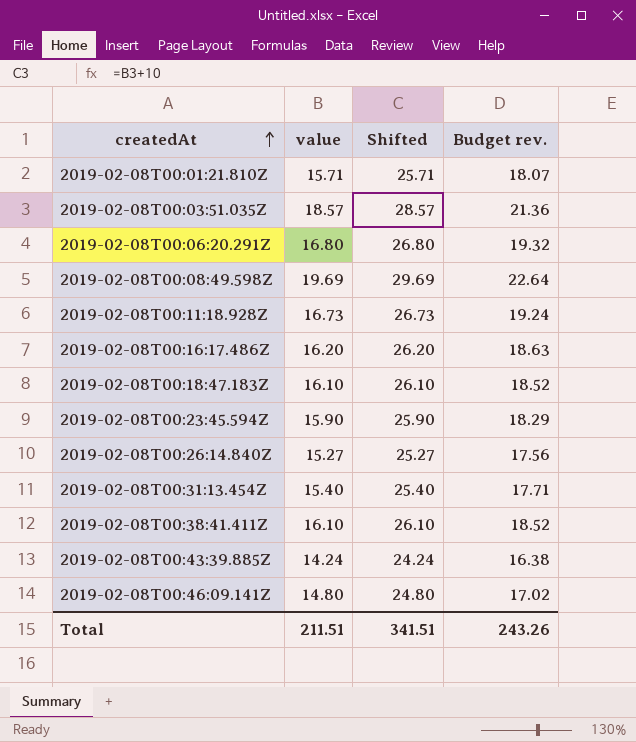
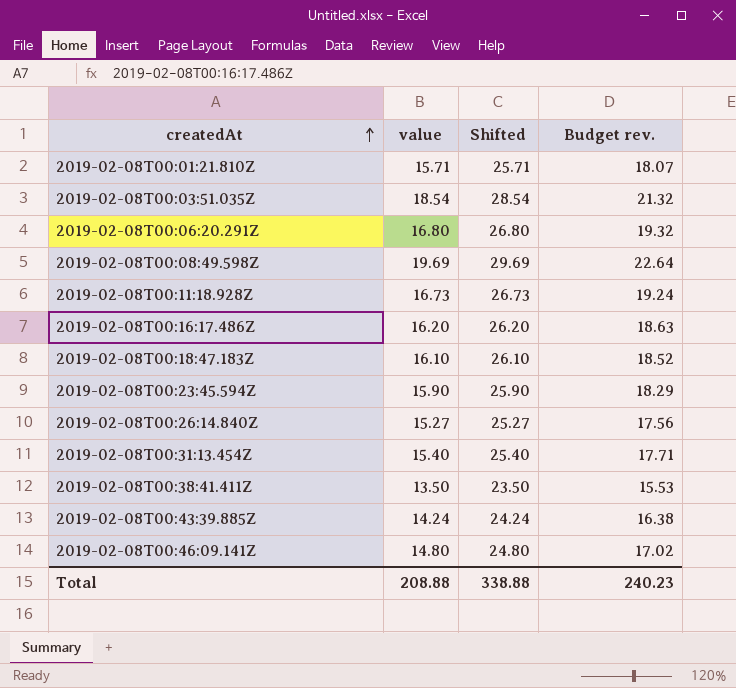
2019-02-08T00:03:51.035Z | value: 18.57 -> 18.54
2019-02-08T00:03:51.035Z | Shifted: 28.57 -> 28.54
2019-02-08T00:03:51.035Z | Budget rev.: 21.36 -> 21.32
2019-02-08T00:38:41.411Z | value: 16.10 -> 13.50
2019-02-08T00:38:41.411Z | Shifted: 26.10 -> 23.50
2019-02-08T00:38:41.411Z | Budget rev.: 18.52 -> 15.53
Total | value: 211.51 -> 208.88
Total | Shifted: 341.51 -> 338.88
Total | Budget rev.: 243.26 -> 240.23

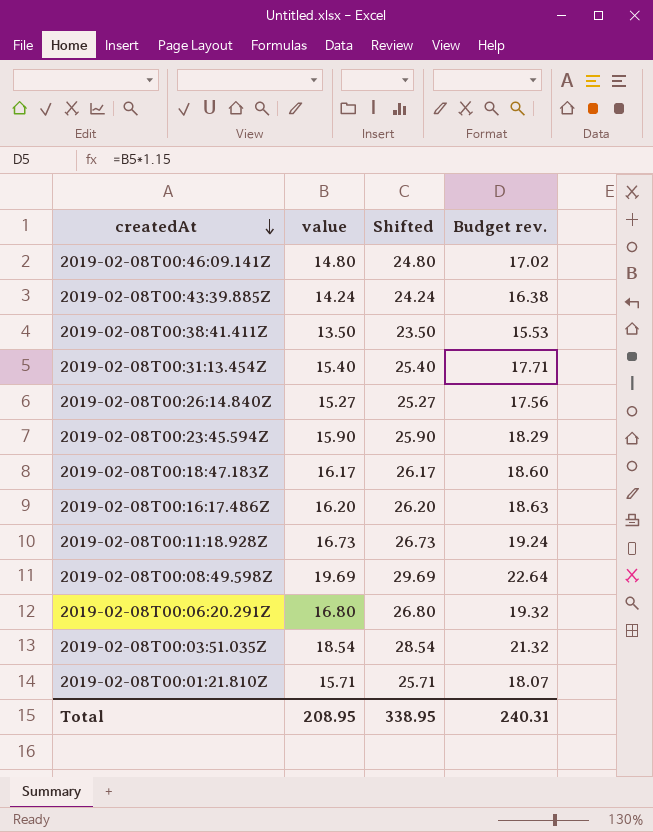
row order: createdAt ascending -> createdAt descending
2019-02-08T00:18:47.183Z | value: 16.10 -> 16.17
2019-02-08T00:18:47.183Z | Shifted: 26.10 -> 26.17
2019-02-08T00:18:47.183Z | Budget rev.: 18.52 -> 18.60
Total | value: 208.88 -> 208.95
Total | Shifted: 338.88 -> 338.95
Total | Budget rev.: 240.23 -> 240.31

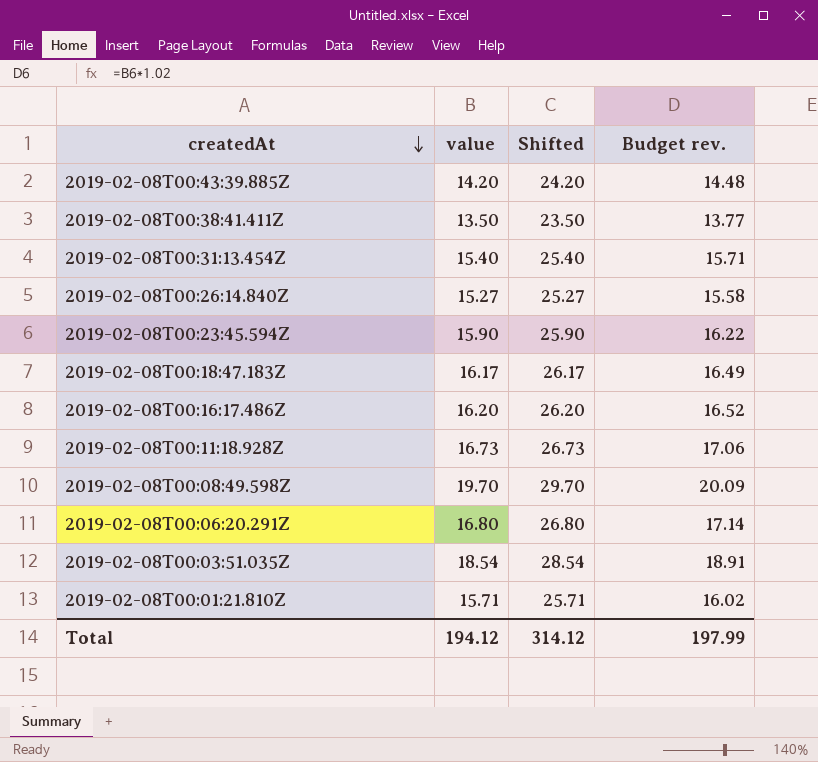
column Budget rev. | formula: [value] * 1.15 -> [value] * 1.02
row 2019-02-08T00:46:09.141Z: 14.80 | 24.80 | 17.02 -> none
2019-02-08T00:43:39.885Z | value: 14.24 -> 14.20
2019-02-08T00:43:39.885Z | Shifted: 24.24 -> 24.20
2019-02-08T00:08:49.598Z | value: 19.69 -> 19.70
2019-02-08T00:08:49.598Z | Shifted: 29.69 -> 29.70
Total | value: 208.95 -> 194.12
Total | Shifted: 338.95 -> 314.12
Total | Budget rev.: 240.31 -> 197.99

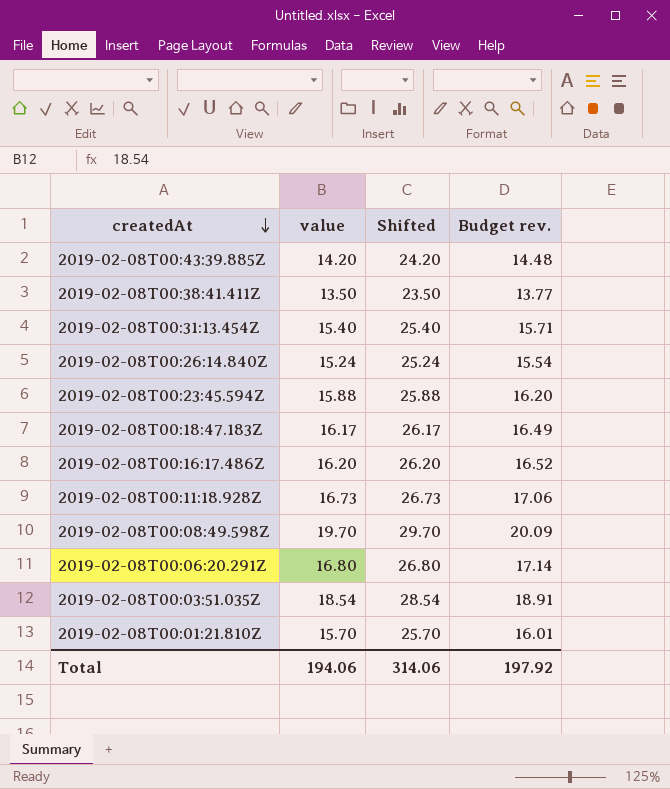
2019-02-08T00:26:14.840Z | value: 15.27 -> 15.24
2019-02-08T00:26:14.840Z | Shifted: 25.27 -> 25.24
2019-02-08T00:26:14.840Z | Budget rev.: 15.58 -> 15.54
2019-02-08T00:23:45.594Z | value: 15.90 -> 15.88
2019-02-08T00:23:45.594Z | Shifted: 25.90 -> 25.88
2019-02-08T00:23:45.594Z | Budget rev.: 16.22 -> 16.20
2019-02-08T00:01:21.810Z | value: 15.71 -> 15.70
2019-02-08T00:01:21.810Z | Shifted: 25.71 -> 25.70
2019-02-08T00:01:21.810Z | Budget rev.: 16.02 -> 16.01
Total | value: 194.12 -> 194.06
Total | Shifted: 314.12 -> 314.06
Total | Budget rev.: 197.99 -> 197.92

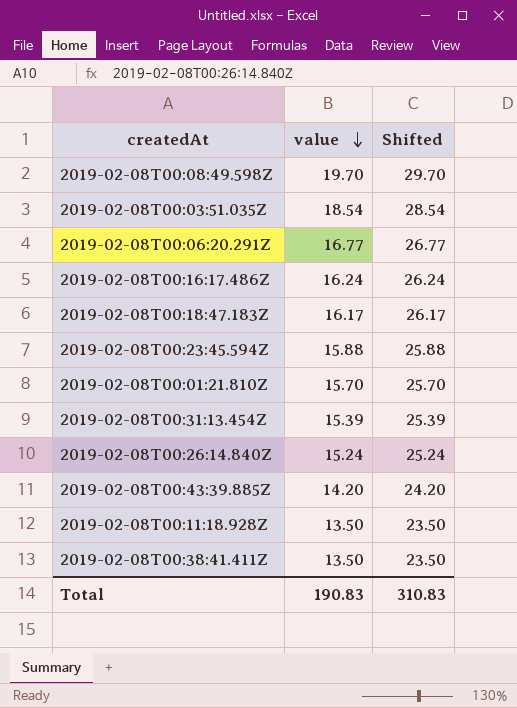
row order: createdAt descending -> value descending
column Budget rev. | formula: [value] * 1.02 -> none
2019-02-08T00:06:20.291Z | value: 16.80 -> 16.77
2019-02-08T00:06:20.291Z | Shifted: 26.80 -> 26.77
2019-02-08T00:16:17.486Z | value: 16.20 -> 16.24
2019-02-08T00:16:17.486Z | Shifted: 26.20 -> 26.24
2019-02-08T00:31:13.454Z | value: 15.40 -> 15.39
2019-02-08T00:31:13.454Z | Shifted: 25.40 -> 25.39
2019-02-08T00:11:18.928Z | value: 16.73 -> 13.50
2019-02-08T00:11:18.928Z | Shifted: 26.73 -> 23.50
Total | value: 194.06 -> 190.83
Total | Shifted: 314.06 -> 310.83

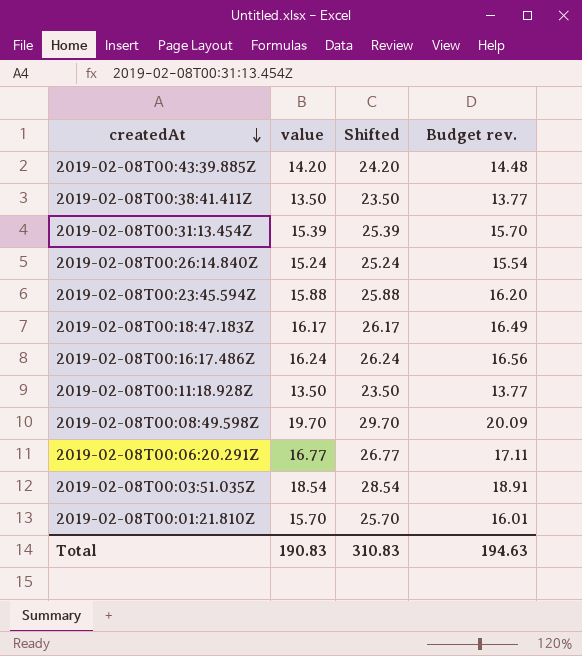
row order: value descending -> createdAt descending
column Budget rev. | formula: none -> [value] * 1.02

